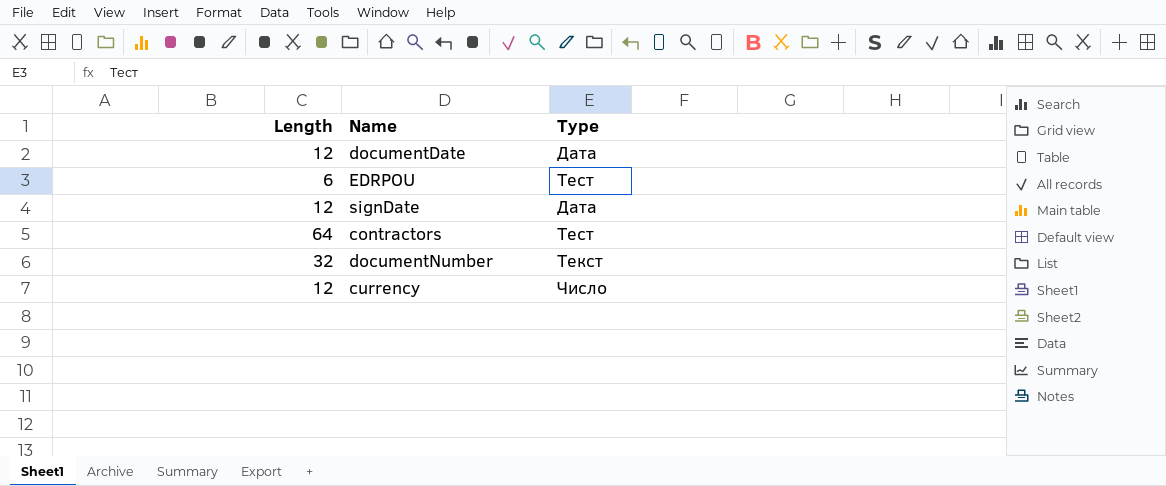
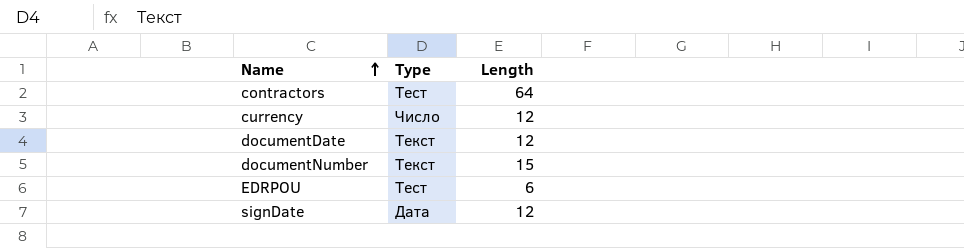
row order: none -> Name ascending
column Length | position: 1 -> 3
documentDate | Type: Дата -> Текст
documentNumber | Length: 32 -> 15

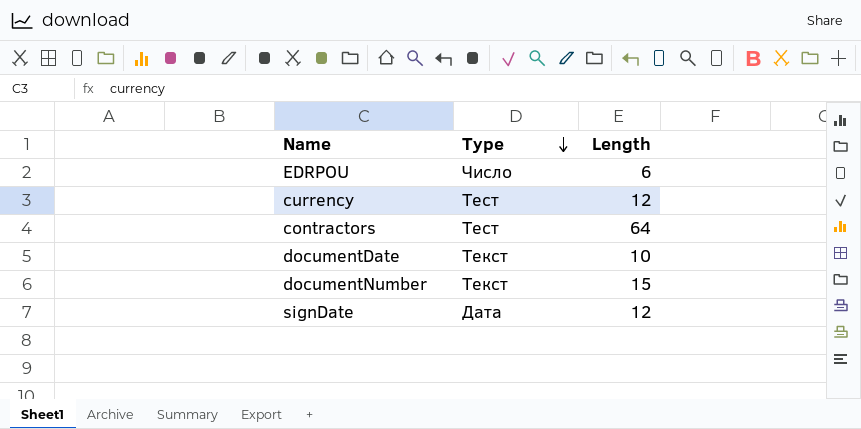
row order: Name ascending -> Type descending
EDRPOU | Type: Тест -> Число
currency | Type: Число -> Тест
documentDate | Length: 12 -> 10

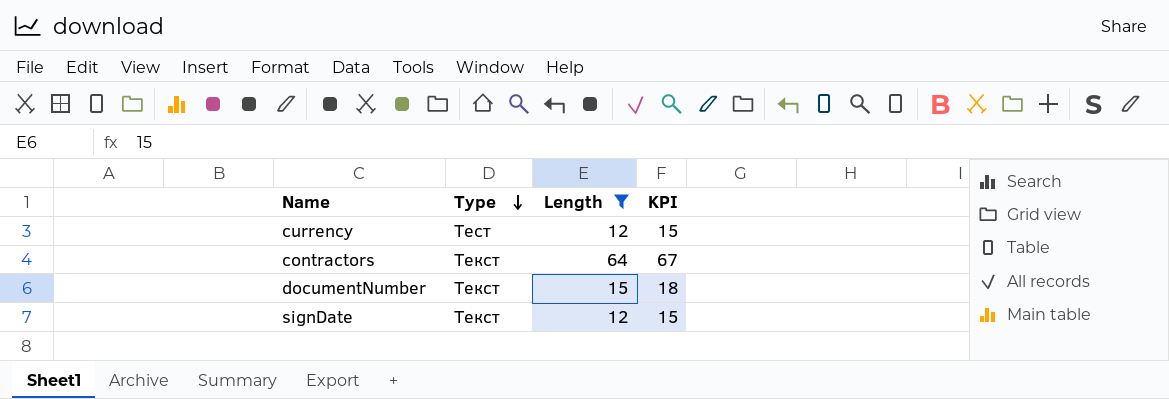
filter: none -> Length >= 12
column KPI | formula: none -> [Length] + 3
contractors | Type: Тест -> Текст
signDate | Type: Дата -> Текст

